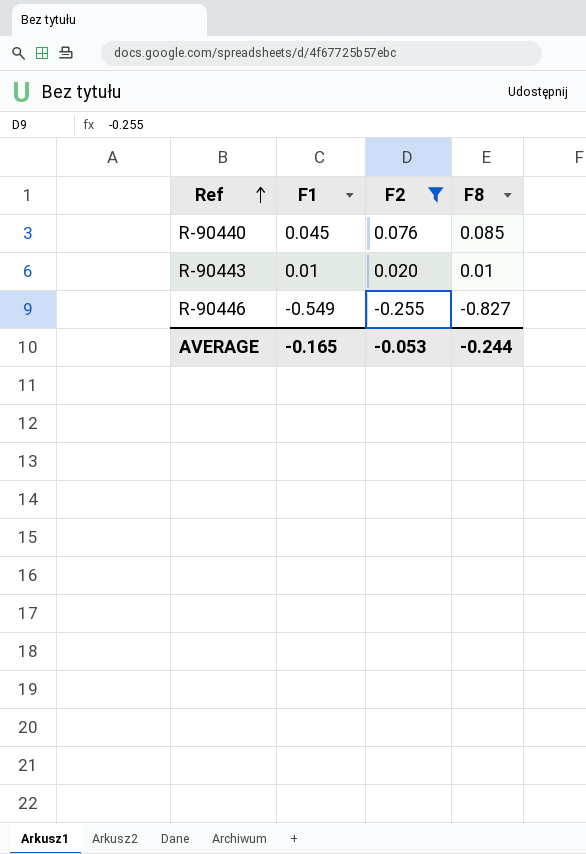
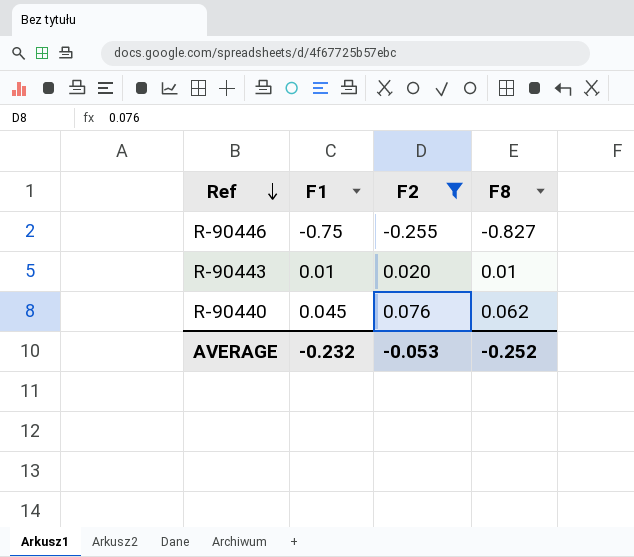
row order: Ref ascending -> Ref descending
R-90446 | F1: -0.549 -> -0.75
R-90440 | F8: 0.085 -> 0.062
AVERAGE | F1: -0.165 -> -0.232
AVERAGE | F8: -0.244 -> -0.252

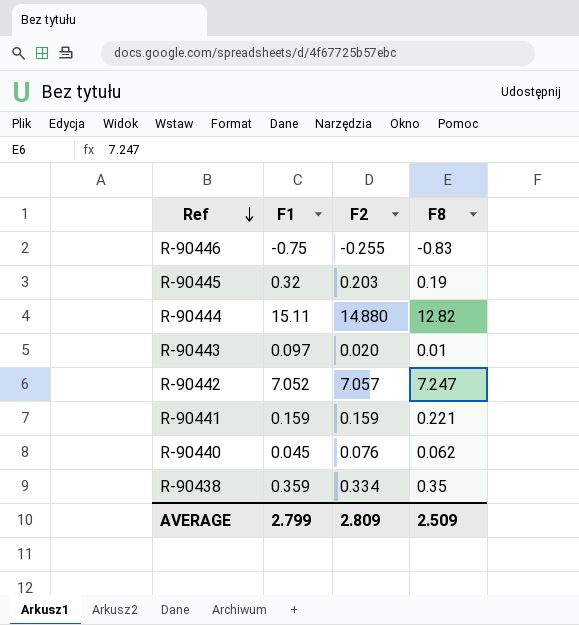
filter: F2 <= 0.076 -> none
R-90446 | F8: -0.827 -> -0.83
R-90443 | F1: 0.01 -> 0.097
AVERAGE | F1: -0.232 -> 2.799
AVERAGE | F2: -0.053 -> 2.809
AVERAGE | F8: -0.252 -> 2.509

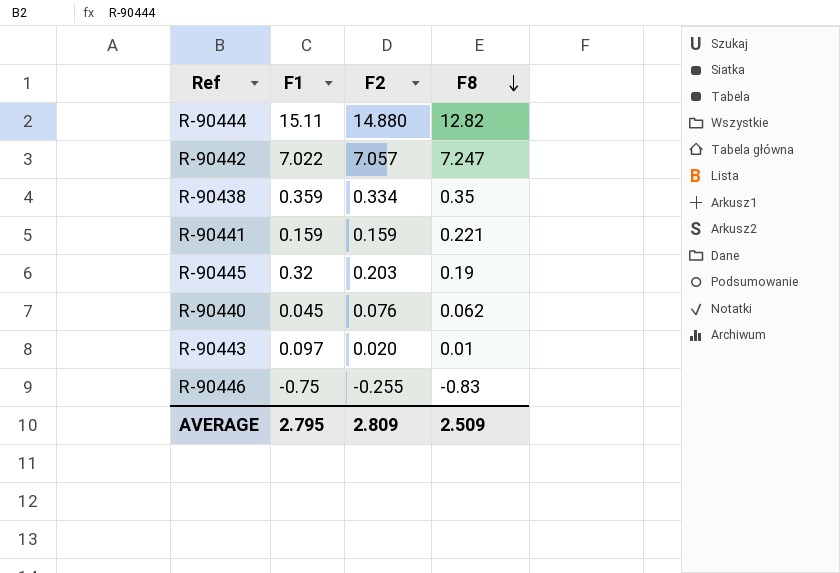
row order: Ref descending -> F8 descending
R-90442 | F1: 7.052 -> 7.022
AVERAGE | F1: 2.799 -> 2.795

